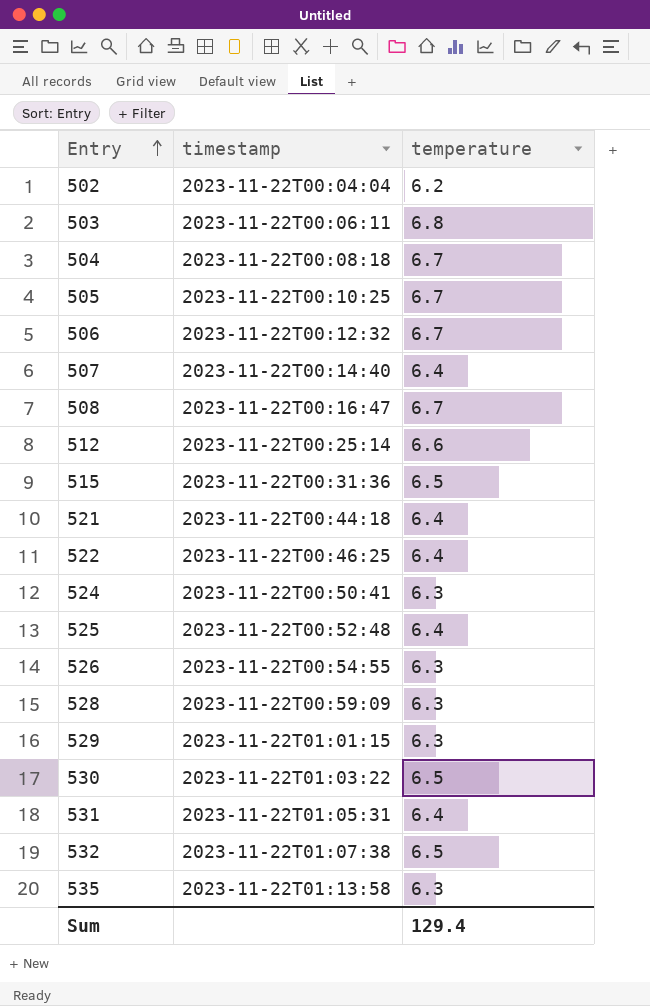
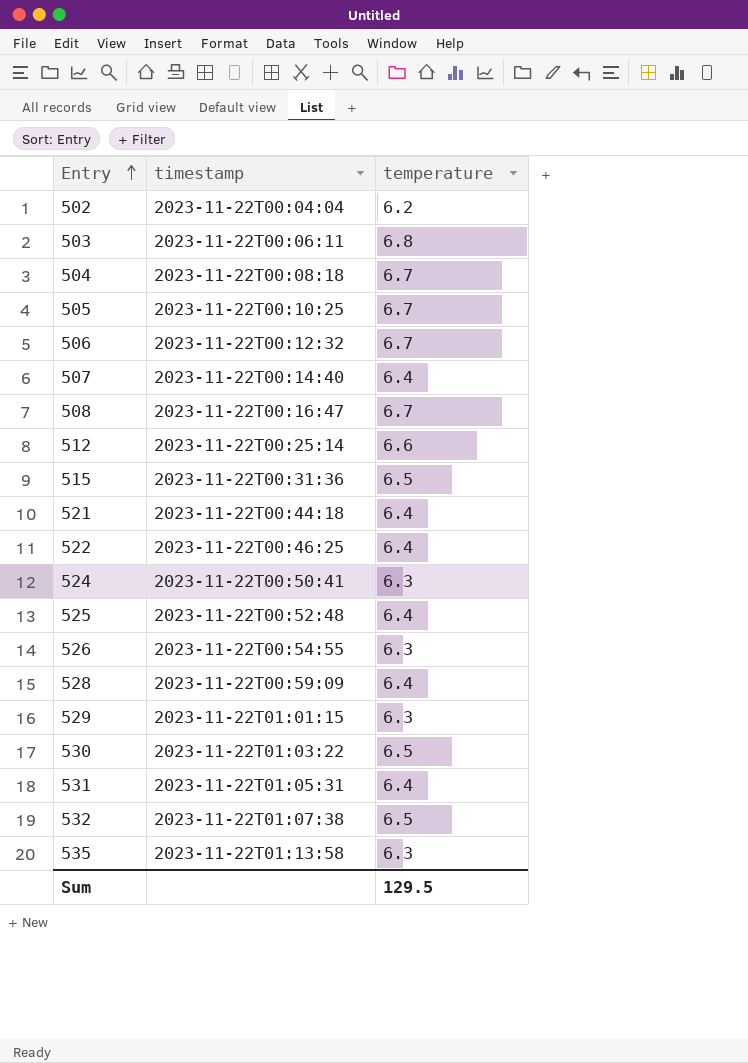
528 | temperature: 6.3 -> 6.4
Sum | temperature: 129.4 -> 129.5

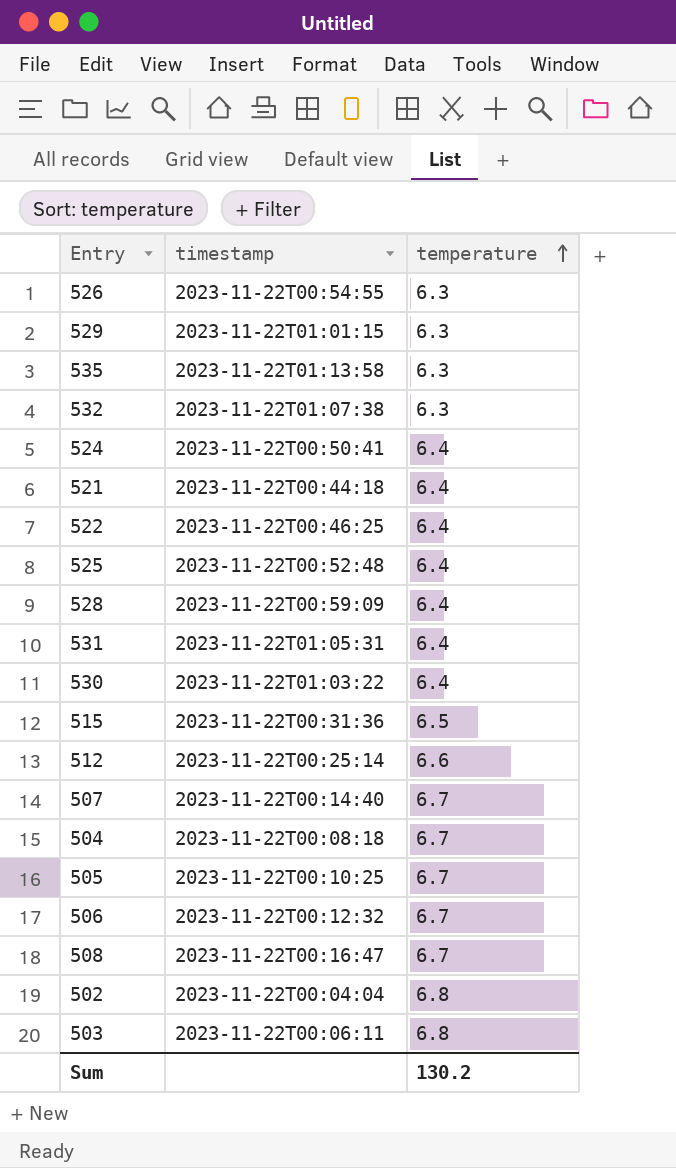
row order: Entry ascending -> temperature ascending
532 | temperature: 6.5 -> 6.3
524 | temperature: 6.3 -> 6.4
530 | temperature: 6.5 -> 6.4
507 | temperature: 6.4 -> 6.7
502 | temperature: 6.2 -> 6.8
Sum | temperature: 129.5 -> 130.2

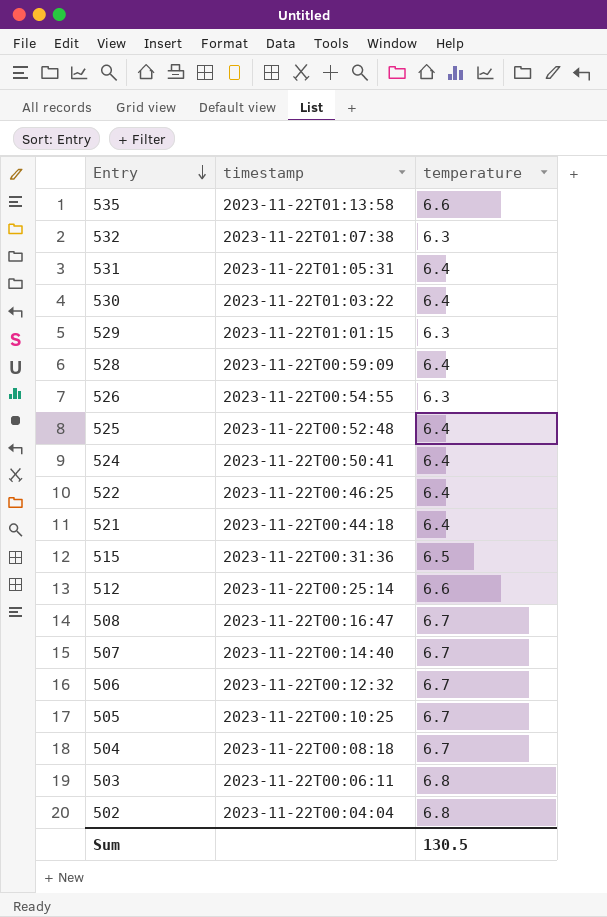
row order: temperature ascending -> Entry descending
535 | temperature: 6.3 -> 6.6
Sum | temperature: 130.2 -> 130.5

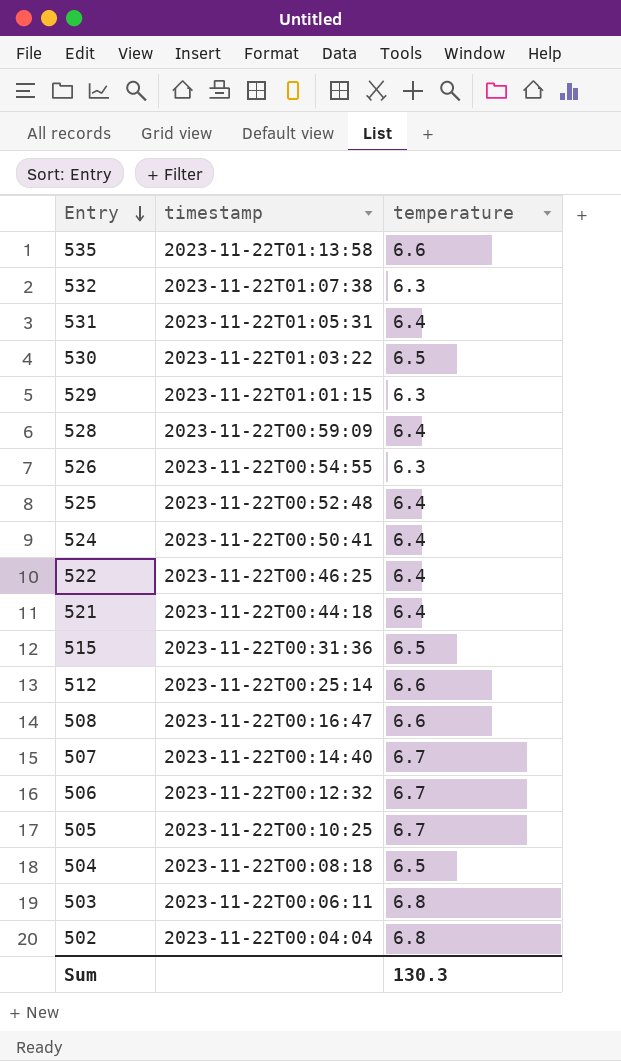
530 | temperature: 6.4 -> 6.5
508 | temperature: 6.7 -> 6.6
504 | temperature: 6.7 -> 6.5
Sum | temperature: 130.5 -> 130.3

